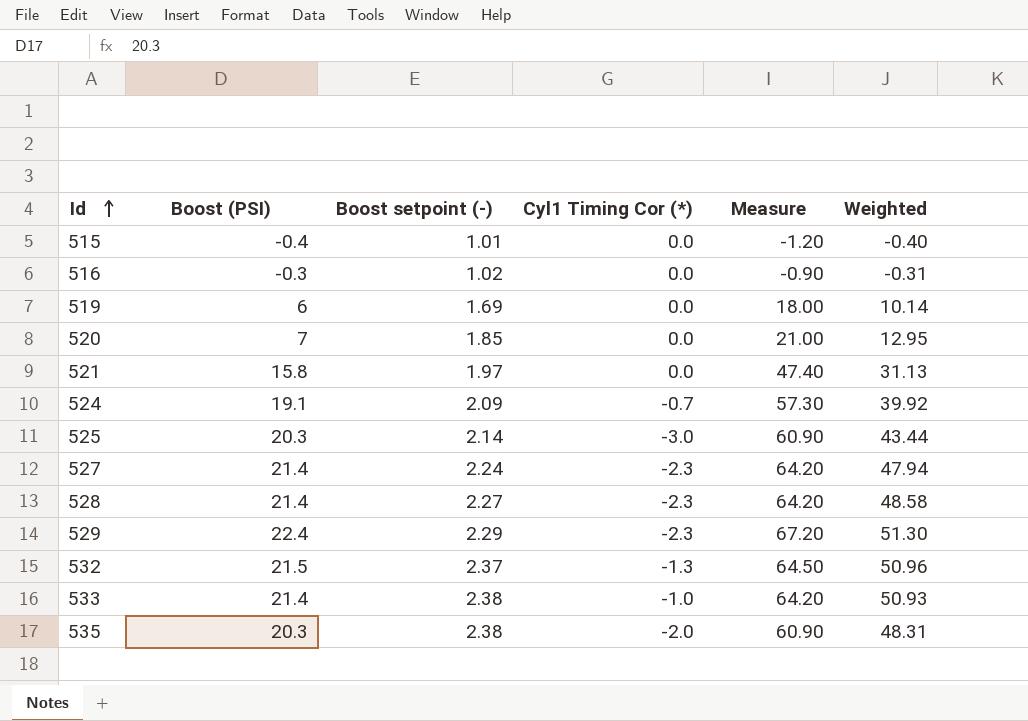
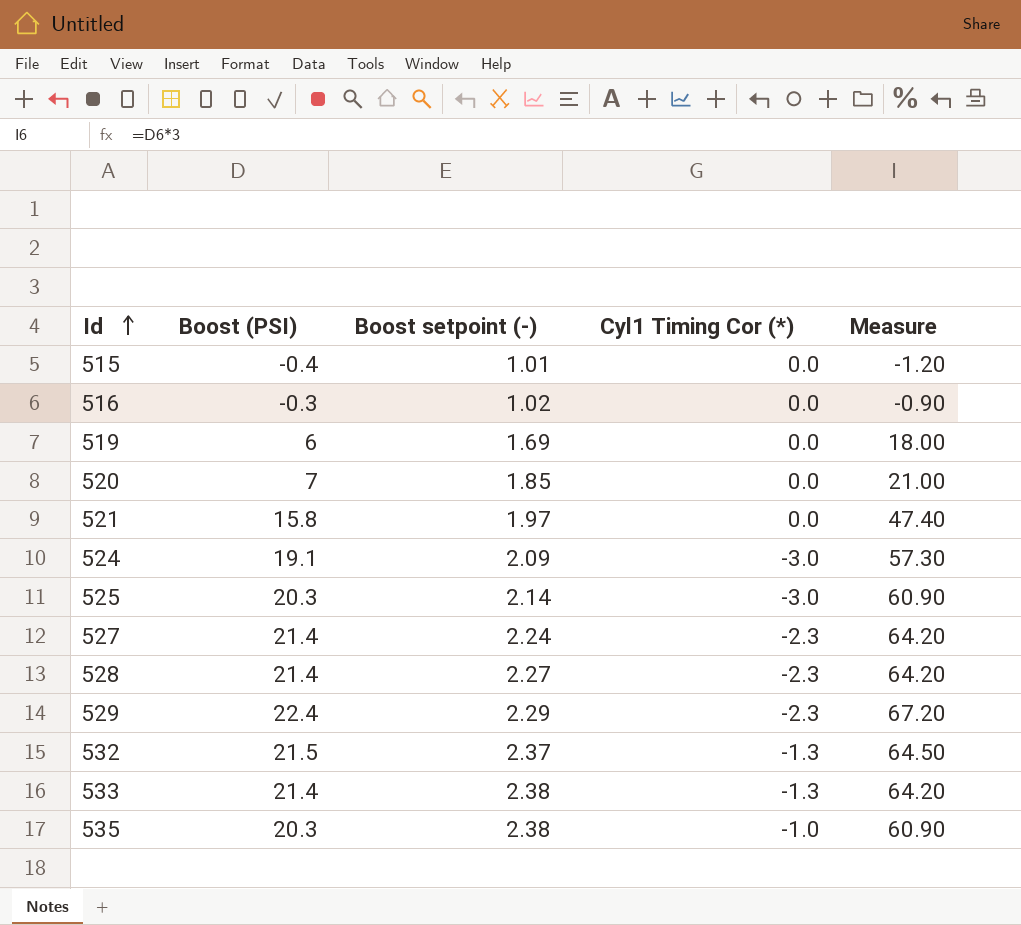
column Weighted | formula: [Boost (PSI)] * [Boost setpoint (-)] -> none
524 | Cyl1 Timing Cor (*): -0.7 -> -3.0
533 | Cyl1 Timing Cor (*): -1.0 -> -1.3
535 | Cyl1 Timing Cor (*): -2.0 -> -1.0

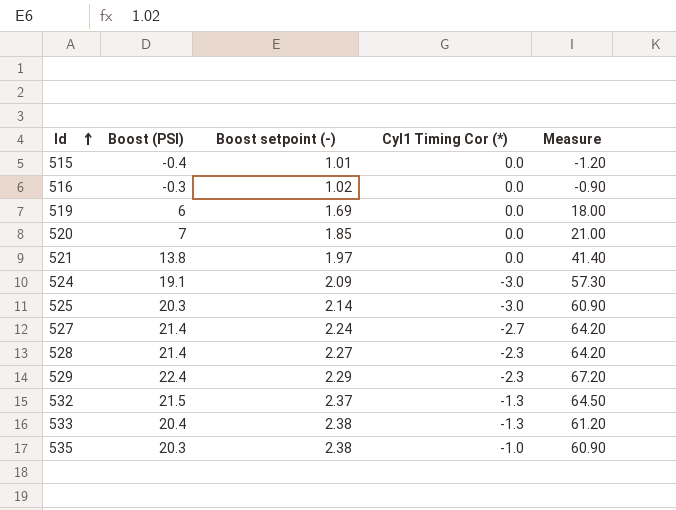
521 | Boost (PSI): 15.8 -> 13.8
521 | Measure: 47.40 -> 41.40
527 | Cyl1 Timing Cor (*): -2.3 -> -2.7
533 | Boost (PSI): 21.4 -> 20.4
533 | Measure: 64.20 -> 61.20

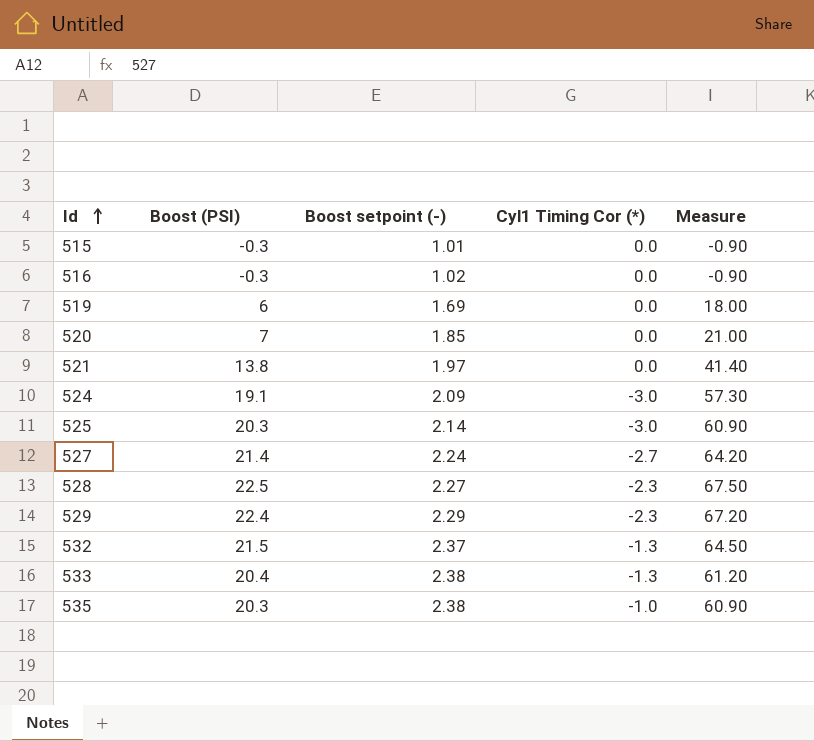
515 | Boost (PSI): -0.4 -> -0.3
515 | Measure: -1.20 -> -0.90
528 | Boost (PSI): 21.4 -> 22.5
528 | Measure: 64.20 -> 67.50

